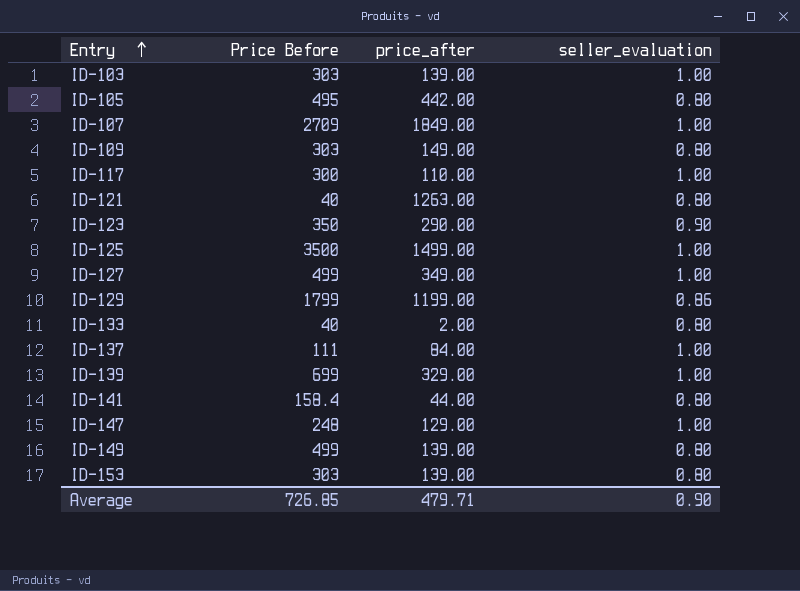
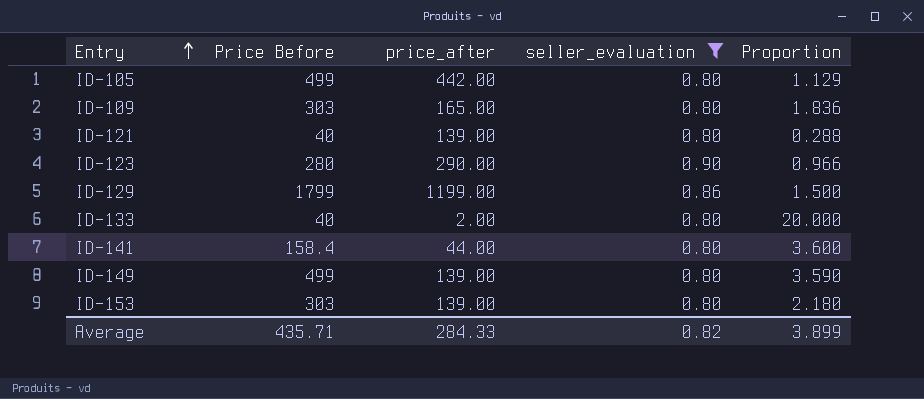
filter: none -> seller_evaluation != 1.00
column Proportion | formula: none -> [Price Before] / [price_after]
ID-105 | Price Before: 495 -> 499
ID-109 | price_after: 149.00 -> 165.00
ID-121 | price_after: 1263.00 -> 139.00
ID-123 | Price Before: 350 -> 280
Average | Price Before: 726.85 -> 435.71
Average | price_after: 479.71 -> 284.33
Average | seller_evaluation: 0.90 -> 0.82

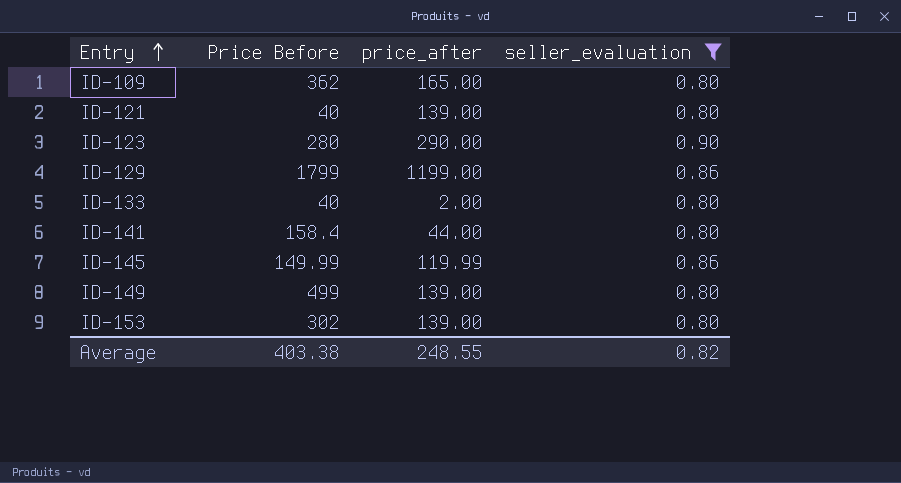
column Proportion | formula: [Price Before] / [price_after] -> none
row ID-105: 499 | 442.00 | 0.80 | 1.129 -> none
ID-109 | Price Before: 303 -> 362
row ID-145: none -> 149.99 | 119.99 | 0.86
ID-153 | Price Before: 303 -> 302
Average | Price Before: 435.71 -> 403.38
Average | price_after: 284.33 -> 248.55

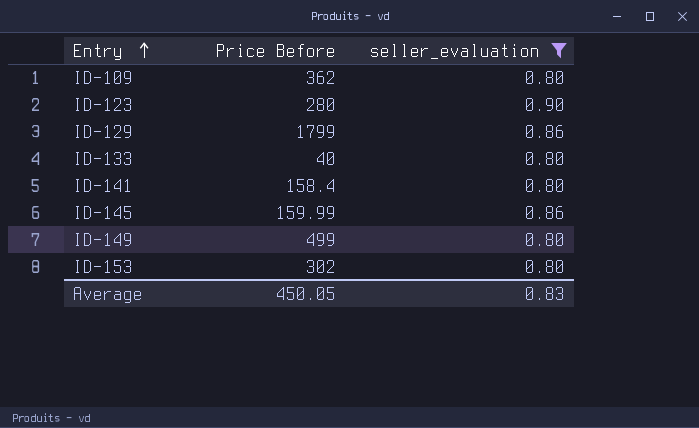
column price_after | position: 3 -> none
row ID-121: 40 | 139.00 | 0.80 -> none
ID-145 | Price Before: 149.99 -> 159.99
Average | Price Before: 403.38 -> 450.05
Average | seller_evaluation: 0.82 -> 0.83

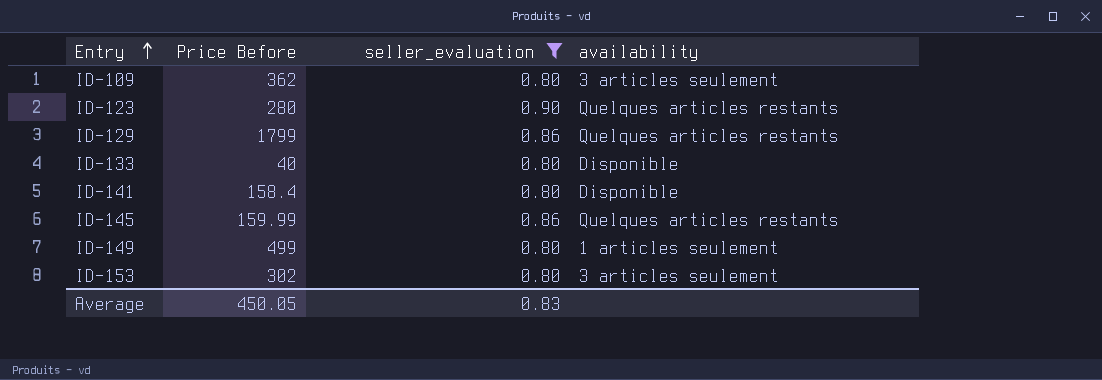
column availability | position: none -> 4

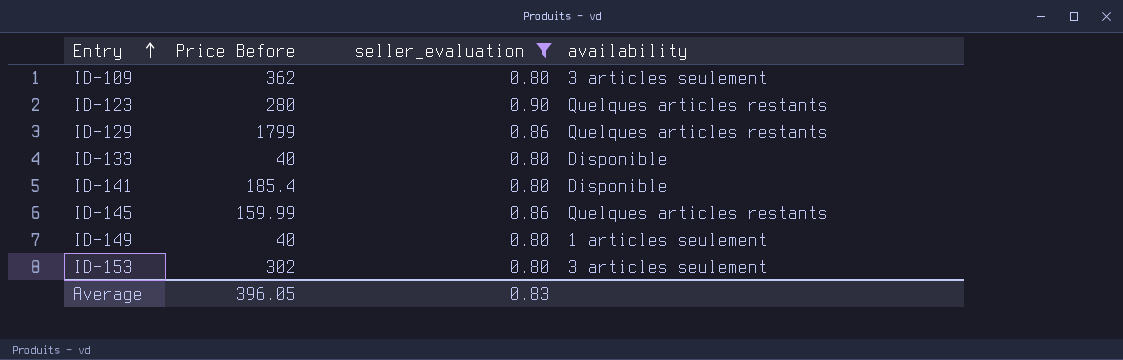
ID-141 | Price Before: 158.4 -> 185.4
ID-149 | Price Before: 499 -> 40
Average | Price Before: 450.05 -> 396.05

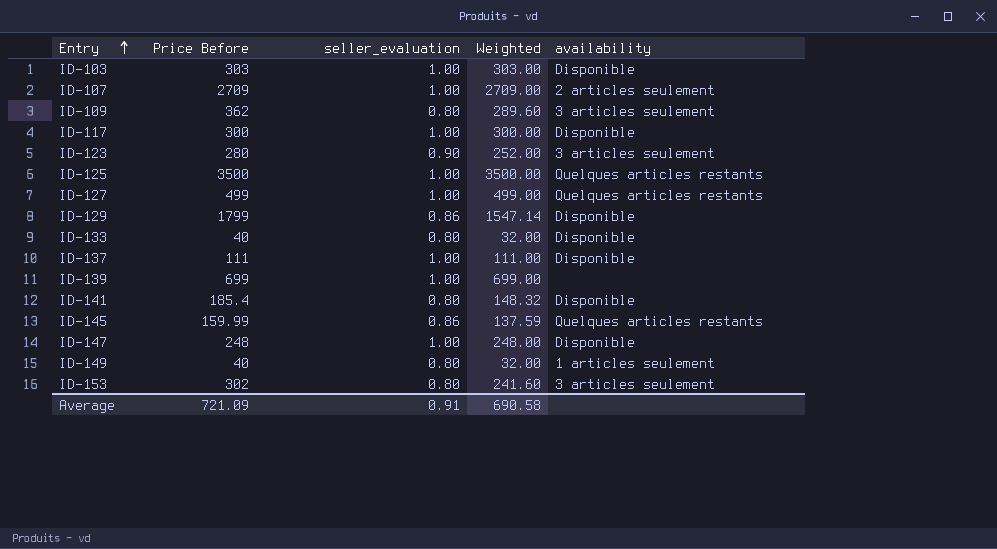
filter: seller_evaluation != 1.00 -> none
column Weighted | formula: none -> [Price Before] * [seller_evaluation]
ID-123 | availability: Quelques articles restants -> 3 articles seulement
ID-129 | availability: Quelques articles restants -> Disponible
Average | Price Before: 396.05 -> 721.09
Average | seller_evaluation: 0.83 -> 0.91

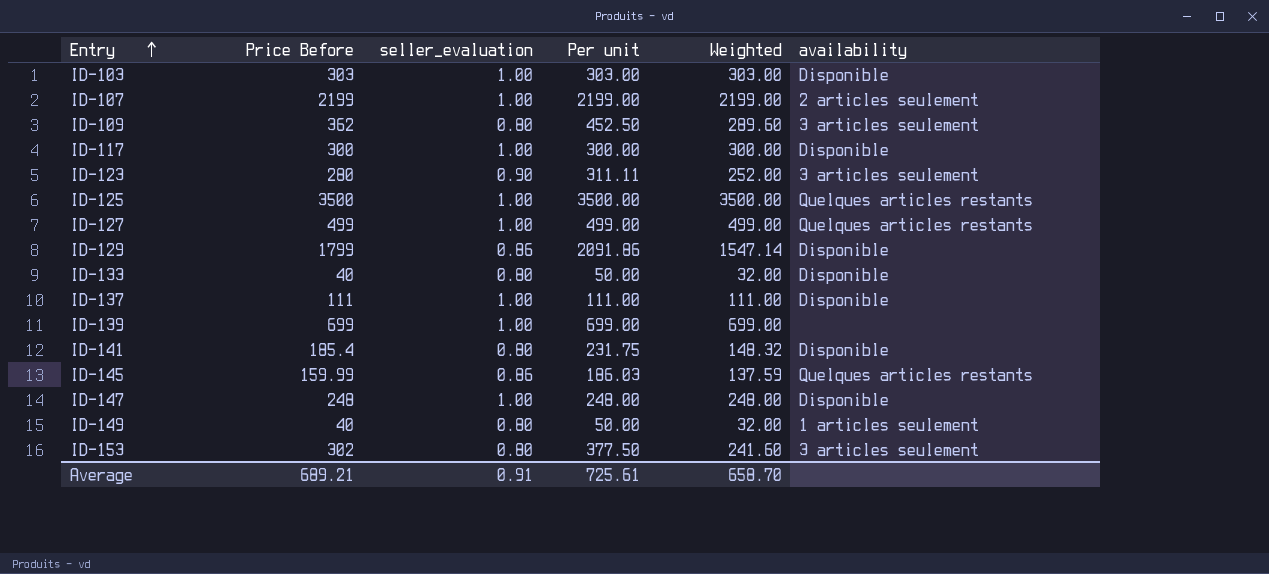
column Per unit | formula: none -> [Price Before] / [seller_evaluation]
ID-107 | Price Before: 2709 -> 2199
ID-107 | Weighted: 2709.00 -> 2199.00
Average | Price Before: 721.09 -> 689.21
Average | Weighted: 690.58 -> 658.70

